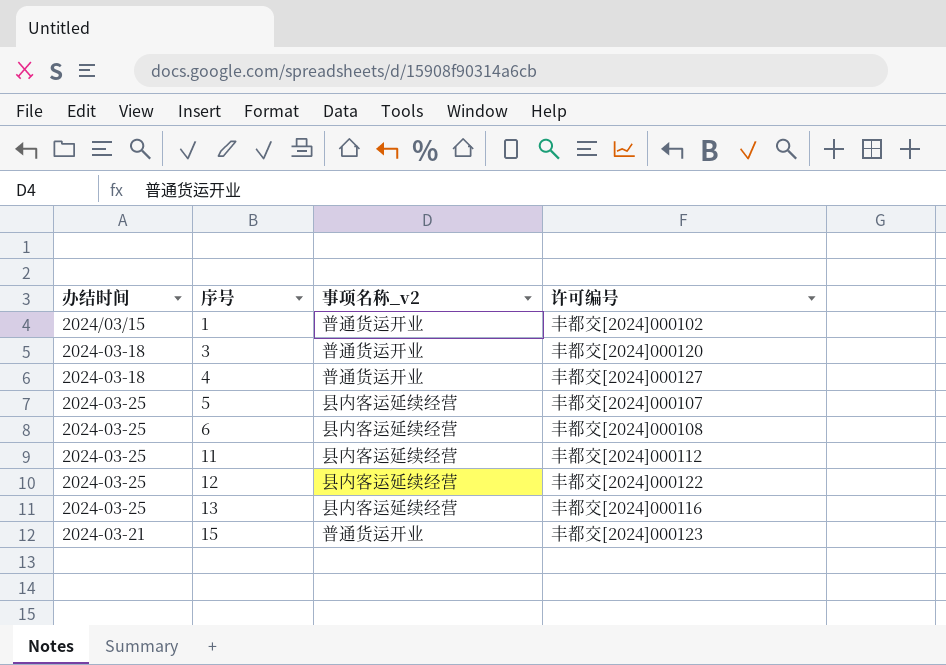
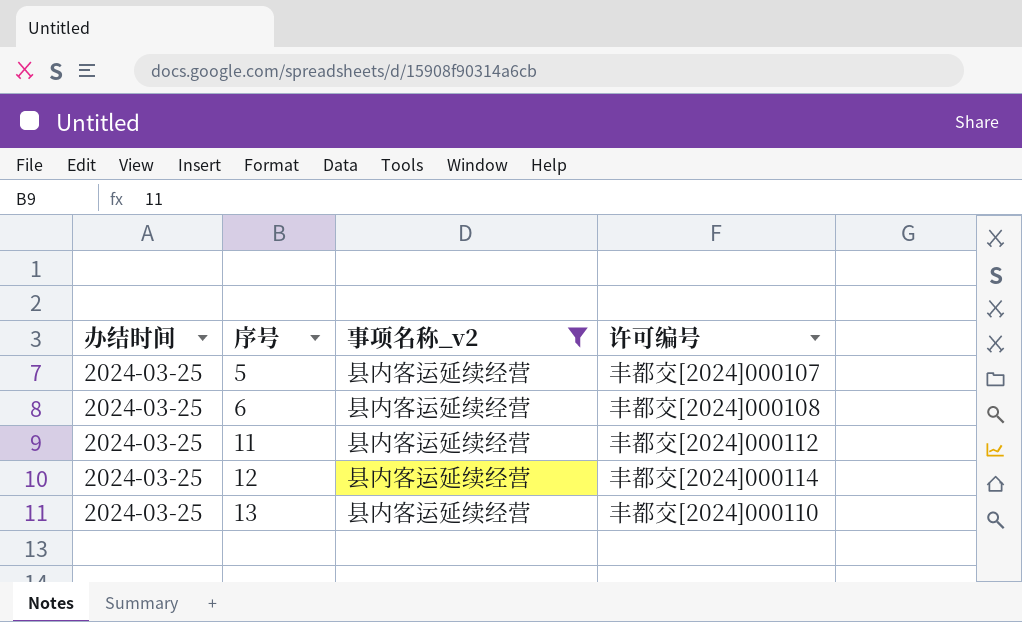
filter: none -> 事项名称_v2 = 县内客运延续经营
12 | 许可编号: 丰都交[2024]000122 -> 丰都交[2024]000114
13 | 许可编号: 丰都交[2024]000116 -> 丰都交[2024]000110

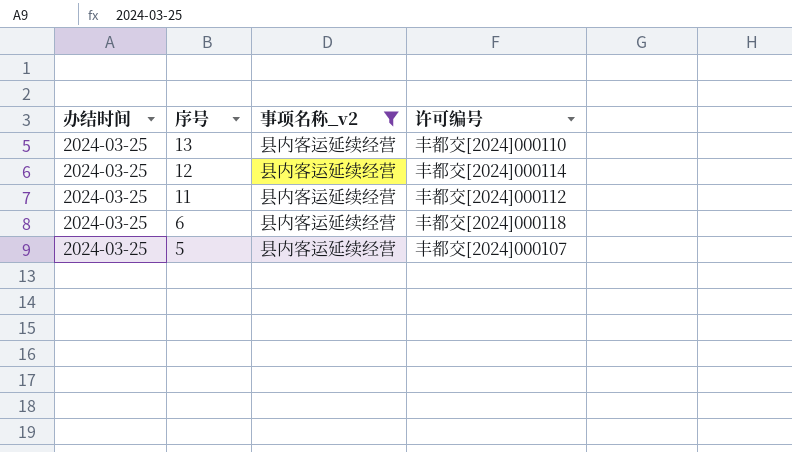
row order: 序号 ascending -> 序号 descending
6 | 许可编号: 丰都交[2024]000108 -> 丰都交[2024]000118

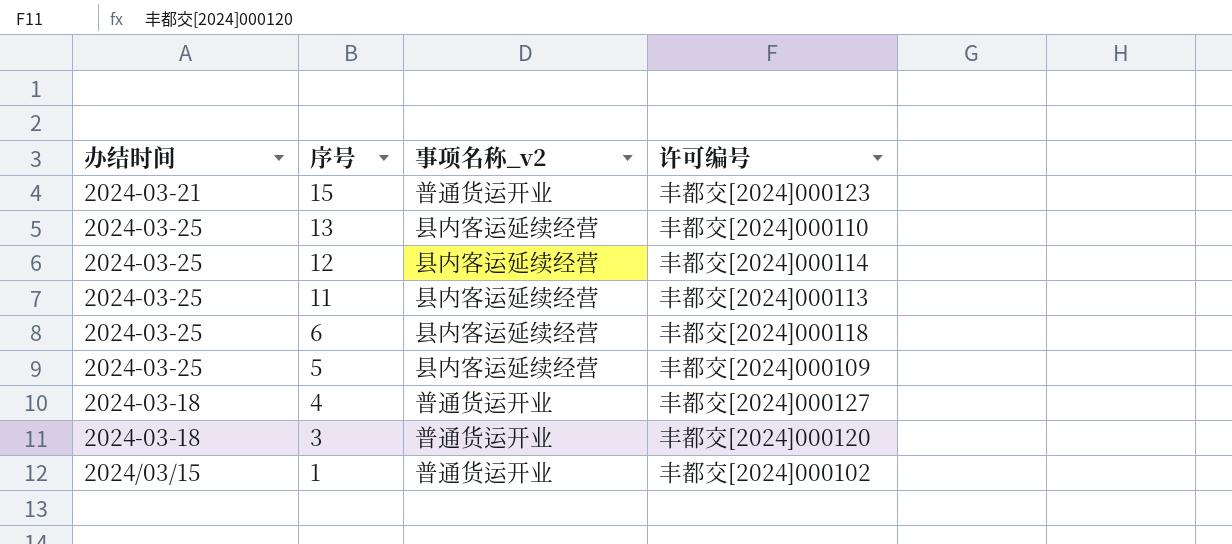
filter: 事项名称_v2 = 县内客运延续经营 -> none
11 | 许可编号: 丰都交[2024]000112 -> 丰都交[2024]000113
5 | 许可编号: 丰都交[2024]000107 -> 丰都交[2024]000109

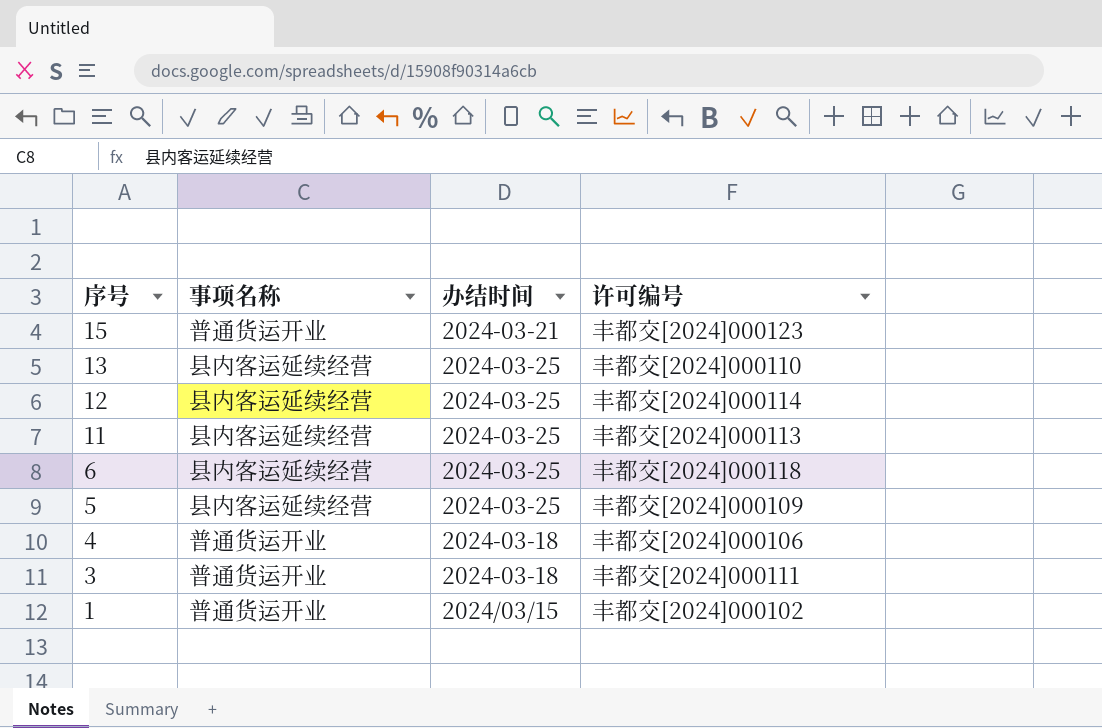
column name: 事项名称_v2 -> 事项名称
column 办结时间 | position: 1 -> 3
4 | 许可编号: 丰都交[2024]000127 -> 丰都交[2024]000106
3 | 许可编号: 丰都交[2024]000120 -> 丰都交[2024]000111

